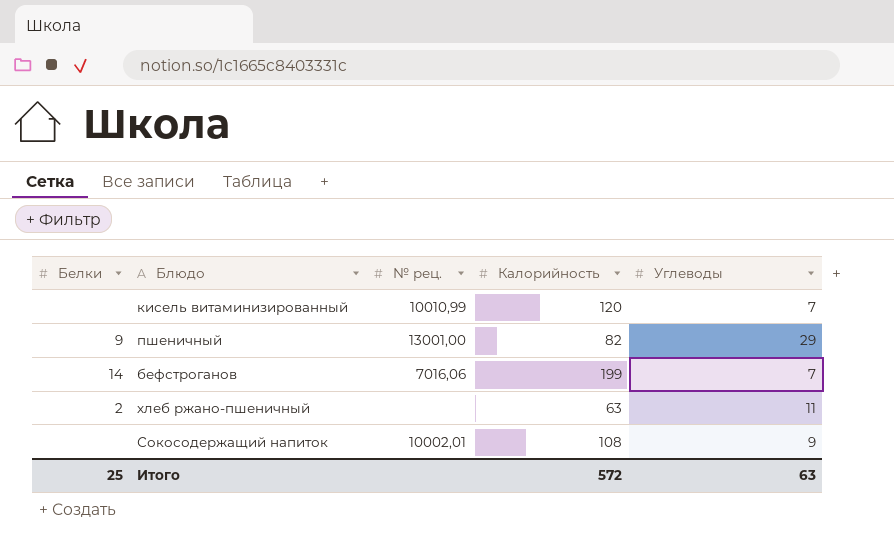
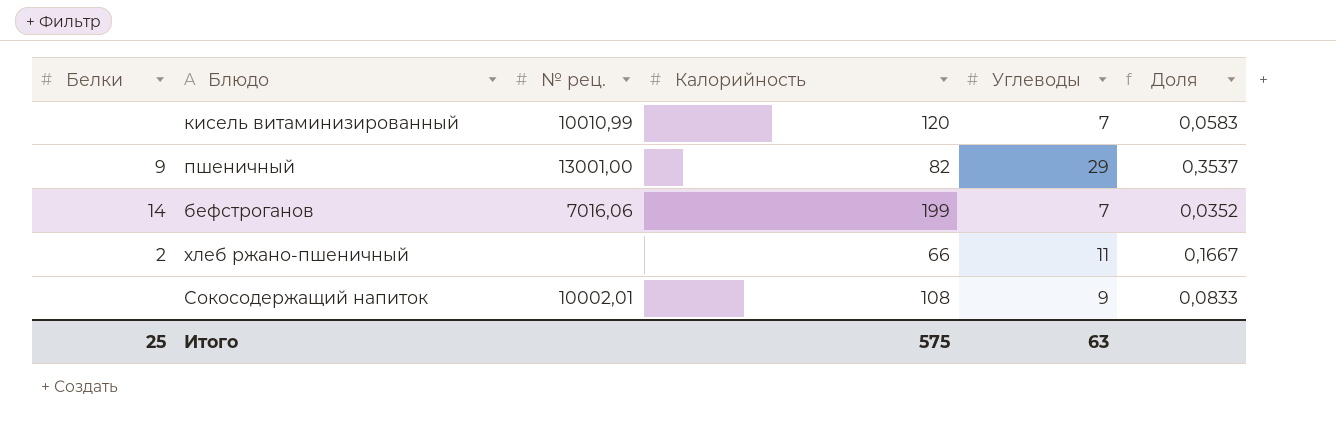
column Доля | formula: none -> [Углеводы] / [Калорийность]
хлеб ржано-пшеничный | Калорийность: 63 -> 66
Итого | Калорийность: 572 -> 575

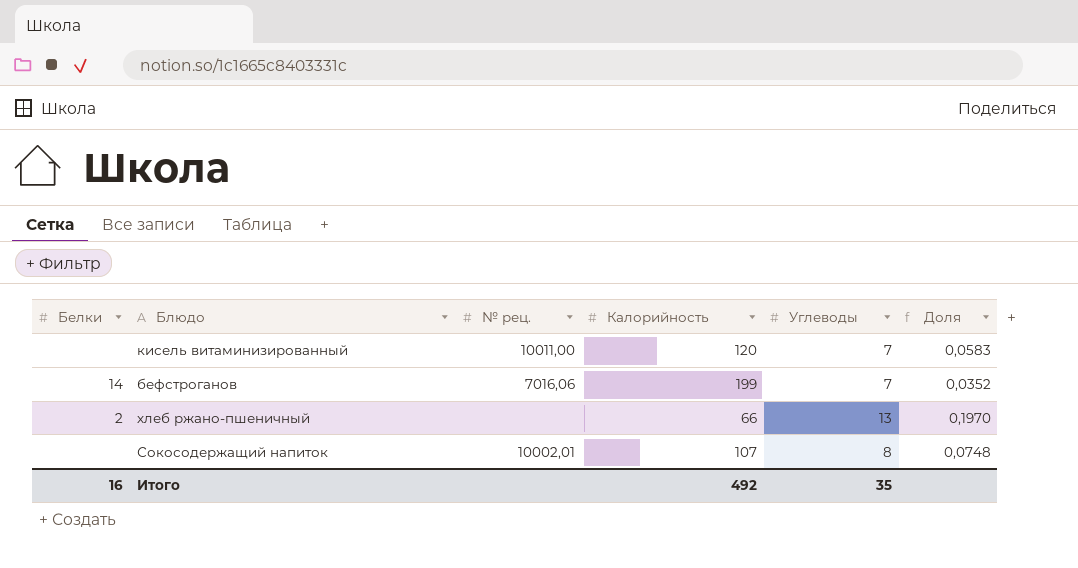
row пшеничный: 9 | 13001,00 | 82 | 29 | 0,3537 -> none
кисель витаминизированный | № рец.: 10010,99 -> 10011,00
хлеб ржано-пшеничный | Углеводы: 11 -> 13
хлеб ржано-пшеничный | Доля: 0,1667 -> 0,1970
Сокосодержащий напиток | Калорийность: 108 -> 107
Сокосодержащий напиток | Углеводы: 9 -> 8
Сокосодержащий напиток | Доля: 0,0833 -> 0,0748
Итого | Белки: 25 -> 16
Итого | Калорийность: 575 -> 492
Итого | Углеводы: 63 -> 35

